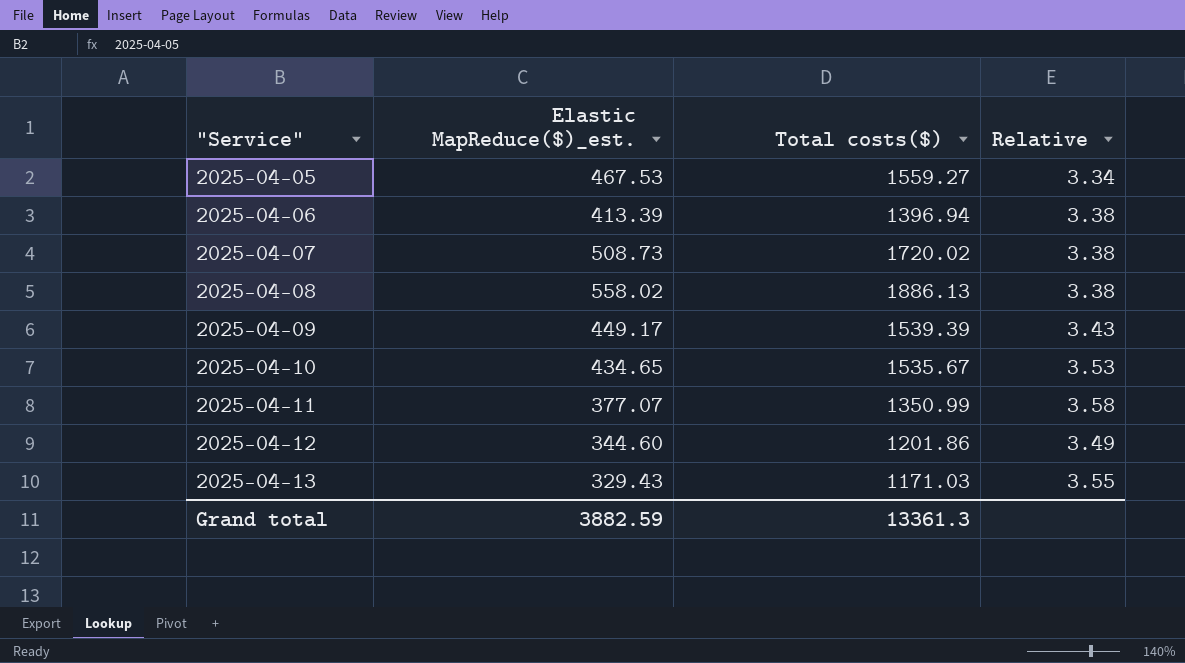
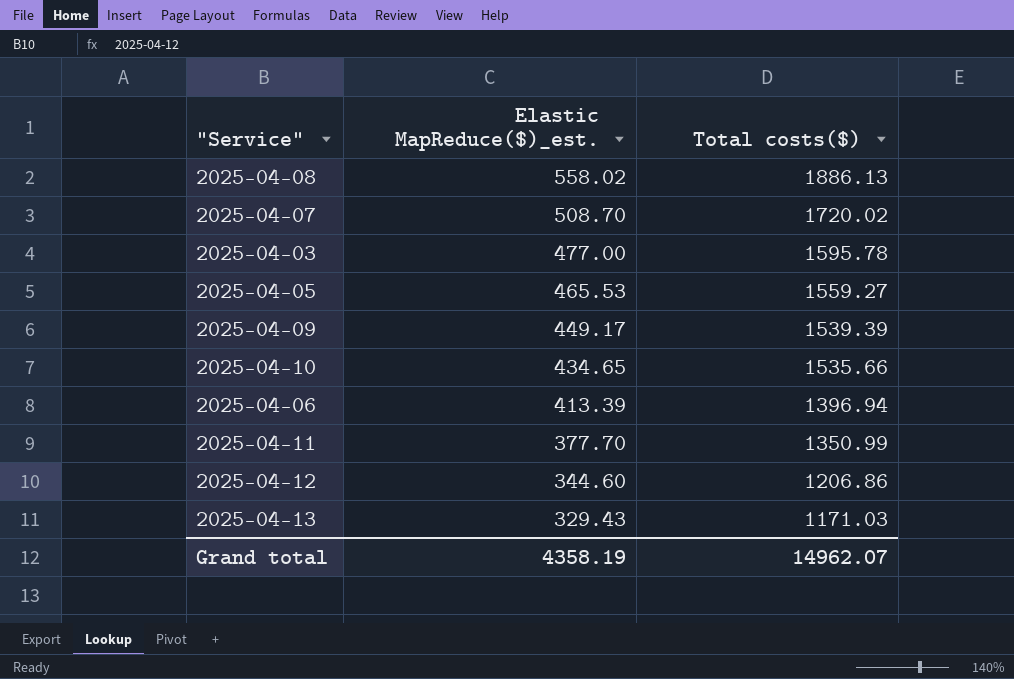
row order: "Service" ascending -> Elastic MapReduce($)_est. descending
column Relative | formula: [Total costs($)] / [Elastic MapReduce($)_est.] -> none
2025-04-07 | Elastic MapReduce($)_est.: 508.73 -> 508.70
row 2025-04-03: none -> 477.00 | 1595.78
2025-04-05 | Elastic MapReduce($)_est.: 467.53 -> 465.53
2025-04-10 | Total costs($): 1535.67 -> 1535.66
2025-04-11 | Elastic MapReduce($)_est.: 377.07 -> 377.70
2025-04-12 | Total costs($): 1201.86 -> 1206.86
Grand total | Elastic MapReduce($)_est.: 3882.59 -> 4358.19
Grand total | Total costs($): 13361.3 -> 14962.07

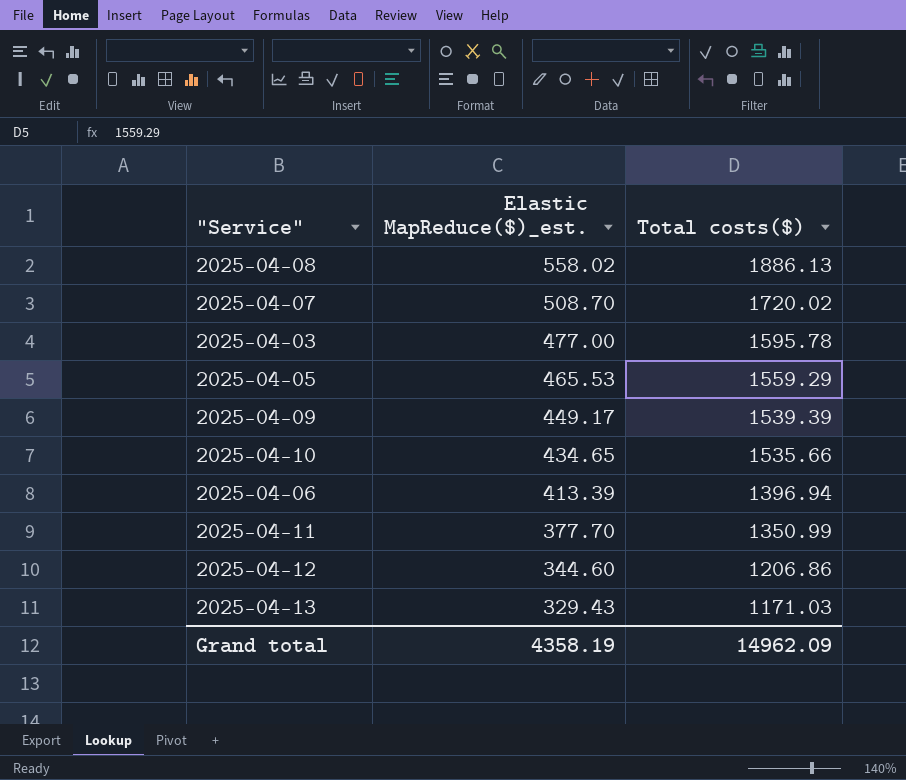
2025-04-05 | Total costs($): 1559.27 -> 1559.29
Grand total | Total costs($): 14962.07 -> 14962.09

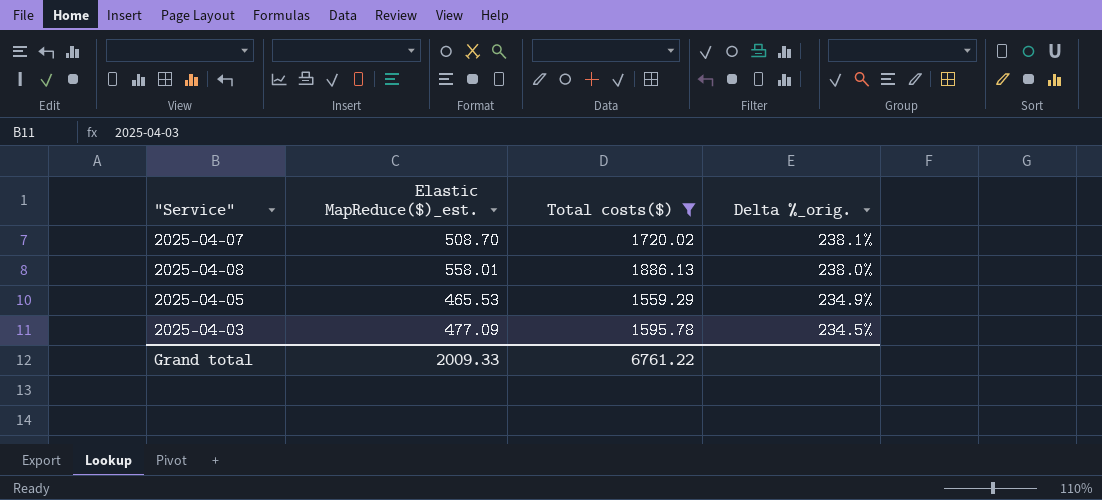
filter: none -> Total costs($) >= 1559.29
row order: Elastic MapReduce($)_est. descending -> Delta %_orig. descending
column Delta %_orig. | formula: none -> ([Total costs($)] - [Elastic MapReduce($)_est.]) / [Elastic MapReduce($)_est.]
2025-04-08 | Elastic MapReduce($)_est.: 558.02 -> 558.01
2025-04-03 | Elastic MapReduce($)_est.: 477.00 -> 477.09
Grand total | Elastic MapReduce($)_est.: 4358.19 -> 2009.33
Grand total | Total costs($): 14962.09 -> 6761.22

